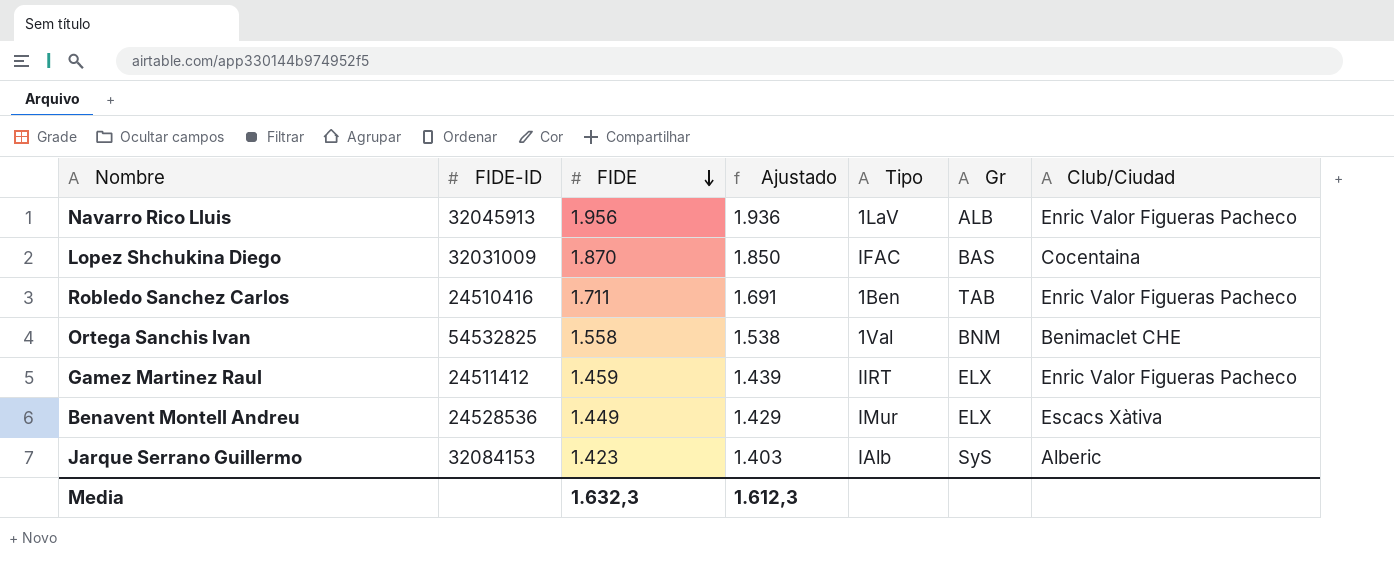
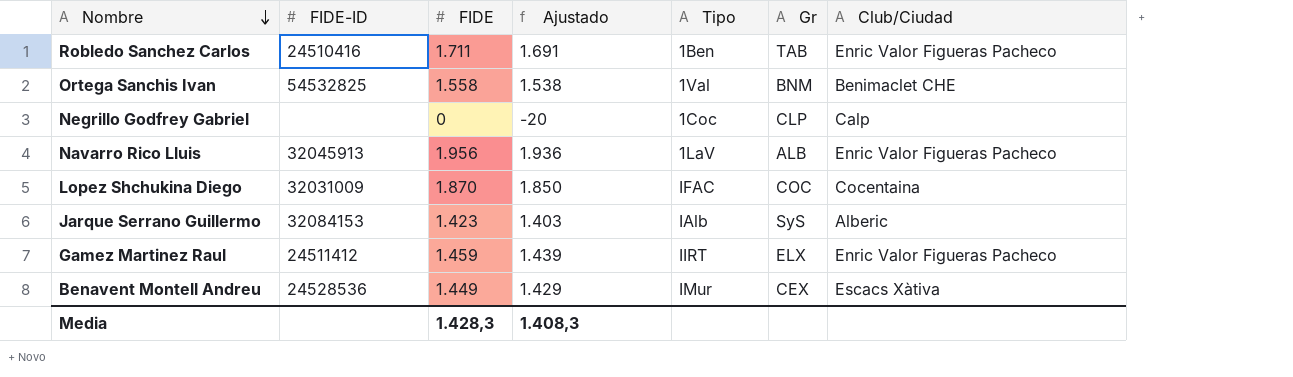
row order: FIDE descending -> Nombre descending
row Negrillo Godfrey Gabriel: none -> none | 0 | -20 | 1Coc | CLP | Calp
Lopez Shchukina Diego | Gr: BAS -> COC
Benavent Montell Andreu | Gr: ELX -> CEX
Media | FIDE: 1.632,3 -> 1.428,3
Media | Ajustado: 1.612,3 -> 1.408,3

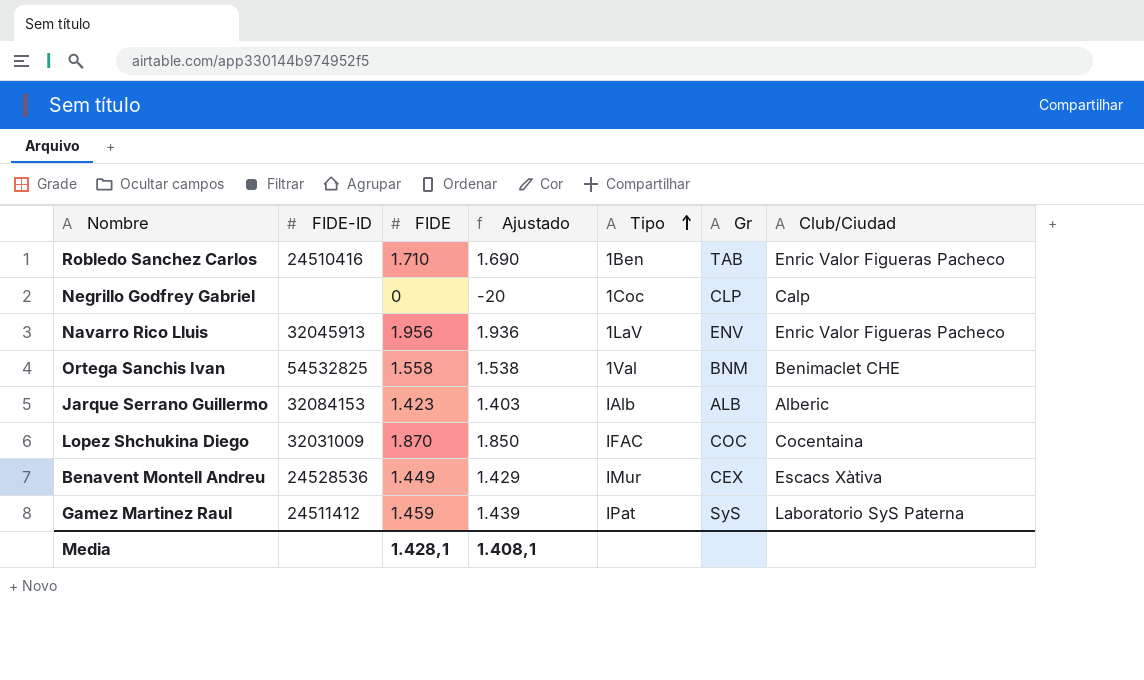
row order: Nombre descending -> Tipo ascending
Robledo Sanchez Carlos | FIDE: 1.711 -> 1.710
Robledo Sanchez Carlos | Ajustado: 1.691 -> 1.690
Navarro Rico Lluis | Gr: ALB -> ENV
Jarque Serrano Guillermo | Gr: SyS -> ALB
Gamez Martinez Raul | Tipo: IIRT -> IPat
Gamez Martinez Raul | Gr: ELX -> SyS
Gamez Martinez Raul | Club/Ciudad: Enric Valor Figueras Pacheco -> Laboratorio SyS Paterna
Media | FIDE: 1.428,3 -> 1.428,1
Media | Ajustado: 1.408,3 -> 1.408,1

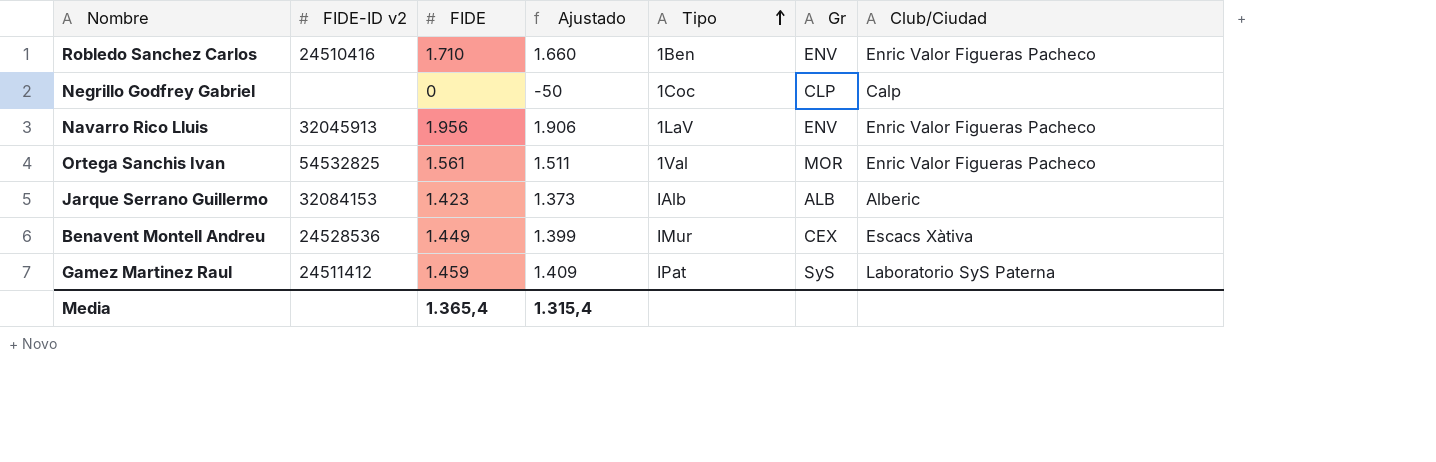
column name: FIDE-ID -> FIDE-ID v2
column Ajustado | formula: [FIDE] - 20 -> [FIDE] - 50
row Lopez Shchukina Diego: 32031009 | 1.870 | 1.850 | IFAC | COC | Cocentaina -> none
Robledo Sanchez Carlos | Gr: TAB -> ENV
Ortega Sanchis Ivan | FIDE: 1.558 -> 1.561
Ortega Sanchis Ivan | Gr: BNM -> MOR
Ortega Sanchis Ivan | Club/Ciudad: Benimaclet CHE -> Enric Valor Figueras Pacheco
Media | FIDE: 1.428,1 -> 1.365,4
Media | Ajustado: 1.408,1 -> 1.315,4

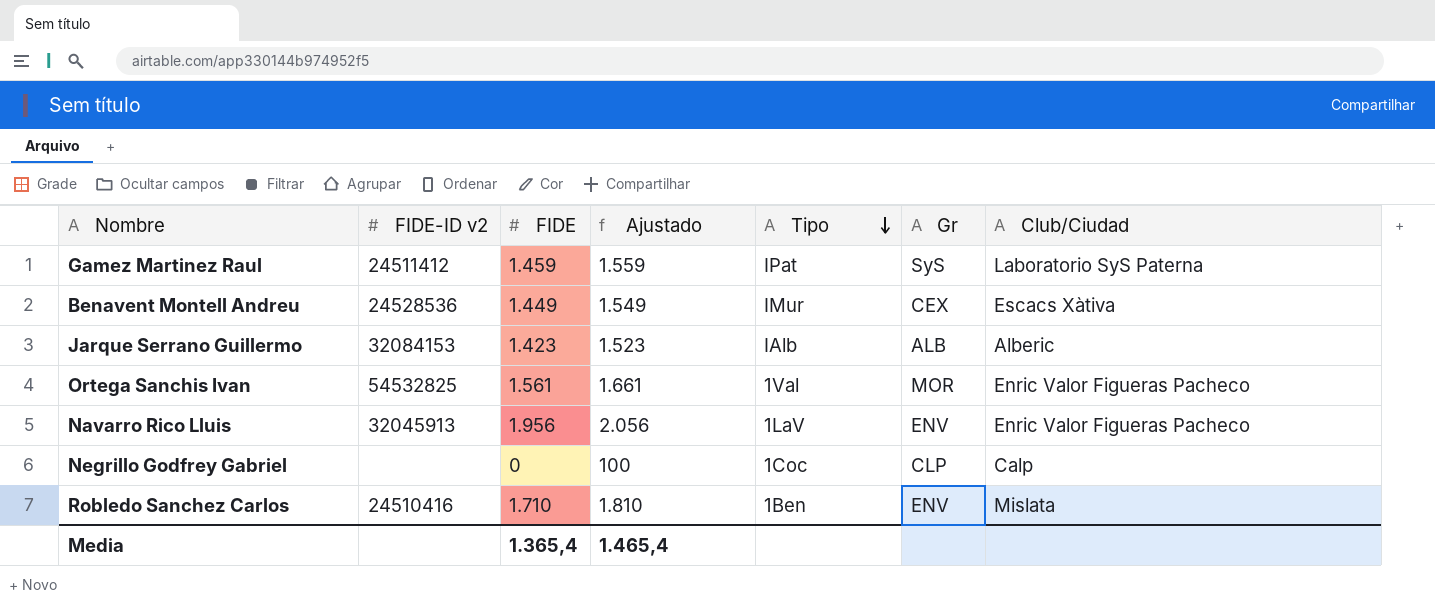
row order: Tipo ascending -> Tipo descending
column Ajustado | formula: [FIDE] - 50 -> [FIDE] + 100
Robledo Sanchez Carlos | Club/Ciudad: Enric Valor Figueras Pacheco -> Mislata
Media | Ajustado: 1.315,4 -> 1.465,4

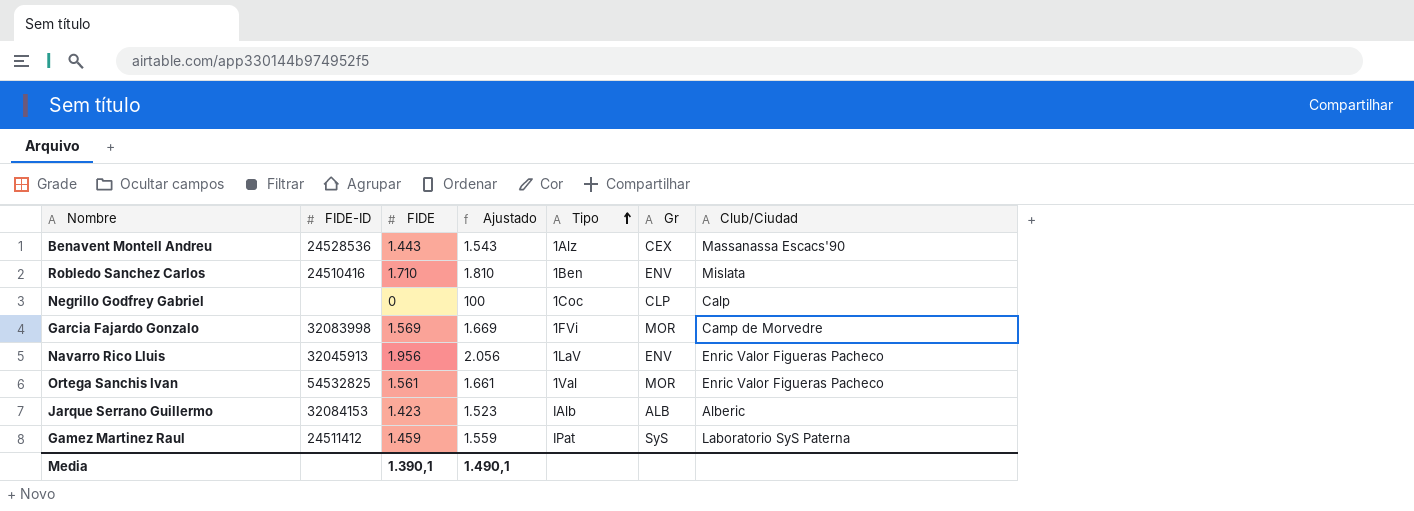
row order: Tipo descending -> Tipo ascending
column name: FIDE-ID v2 -> FIDE-ID
Benavent Montell Andreu | FIDE: 1.449 -> 1.443
Benavent Montell Andreu | Ajustado: 1.549 -> 1.543
Benavent Montell Andreu | Tipo: IMur -> 1Alz
Benavent Montell Andreu | Club/Ciudad: Escacs Xàtiva -> Massanassa Escacs'90
row Garcia Fajardo Gonzalo: none -> 32083998 | 1.569 | 1.669 | 1FVi | MOR | Camp de Morvedre
Media | FIDE: 1.365,4 -> 1.390,1
Media | Ajustado: 1.465,4 -> 1.490,1

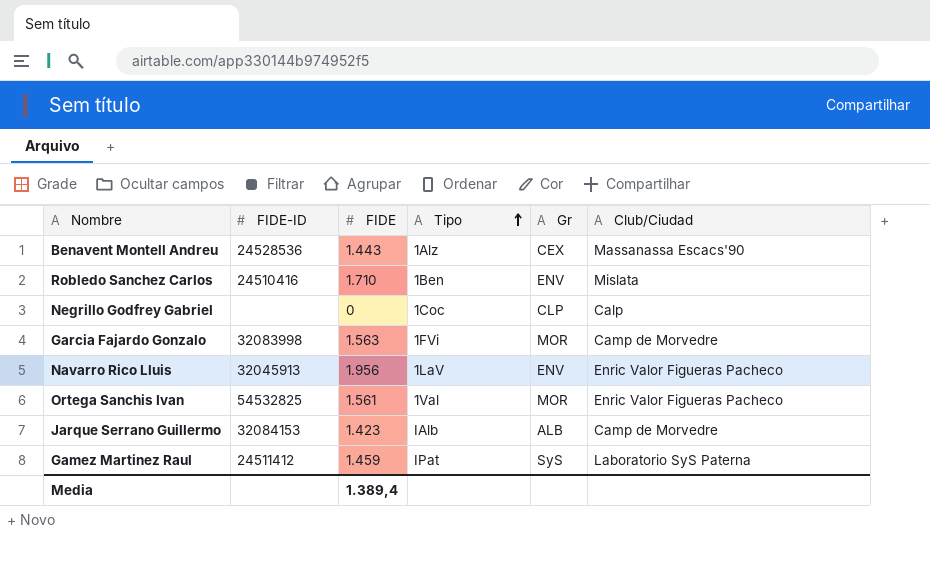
column Ajustado | formula: [FIDE] + 100 -> none
Garcia Fajardo Gonzalo | FIDE: 1.569 -> 1.563
Jarque Serrano Guillermo | Club/Ciudad: Alberic -> Camp de Morvedre
Media | FIDE: 1.390,1 -> 1.389,4

